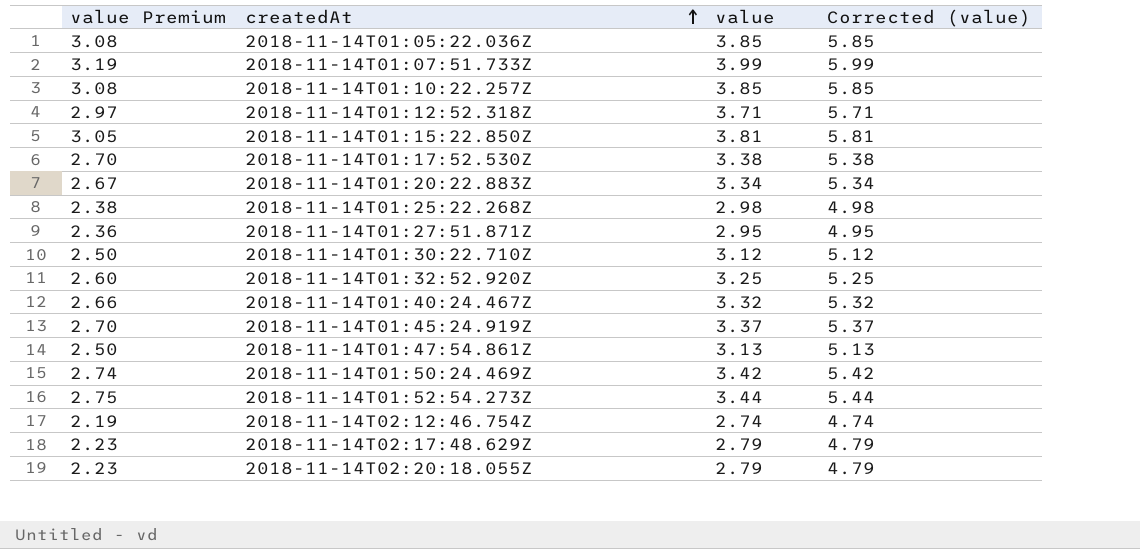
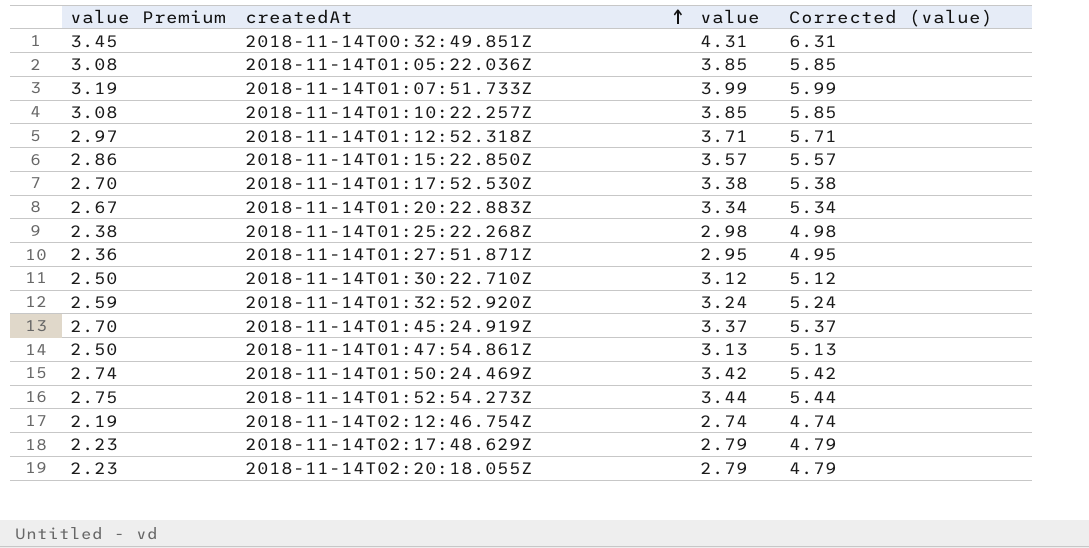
row 2018-11-14T01:40:24.467Z: 2.66 | 3.32 | 5.32 -> none
row 2018-11-14T00:32:49.851Z: none -> 3.45 | 4.31 | 6.31
2018-11-14T01:15:22.850Z | value Premium: 3.05 -> 2.86
2018-11-14T01:15:22.850Z | value: 3.81 -> 3.57
2018-11-14T01:15:22.850Z | Corrected (value): 5.81 -> 5.57
2018-11-14T01:32:52.920Z | value Premium: 2.60 -> 2.59
2018-11-14T01:32:52.920Z | value: 3.25 -> 3.24
2018-11-14T01:32:52.920Z | Corrected (value): 5.25 -> 5.24

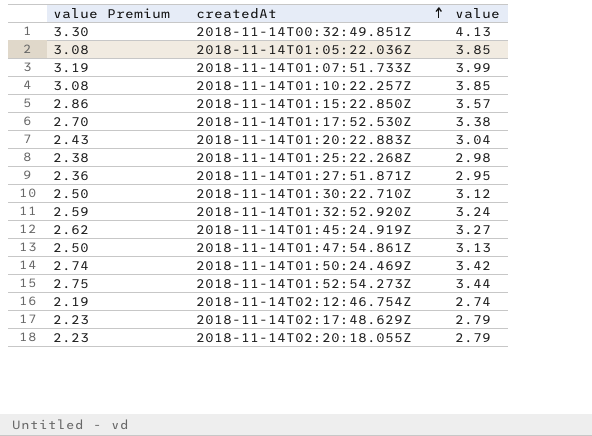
column Corrected (value) | formula: [value] + 2 -> none
row 2018-11-14T01:12:52.318Z: 2.97 | 3.71 | 5.71 -> none
2018-11-14T00:32:49.851Z | value Premium: 3.45 -> 3.30
2018-11-14T00:32:49.851Z | value: 4.31 -> 4.13
2018-11-14T01:20:22.883Z | value Premium: 2.67 -> 2.43
2018-11-14T01:20:22.883Z | value: 3.34 -> 3.04
2018-11-14T01:45:24.919Z | value Premium: 2.70 -> 2.62
2018-11-14T01:45:24.919Z | value: 3.37 -> 3.27

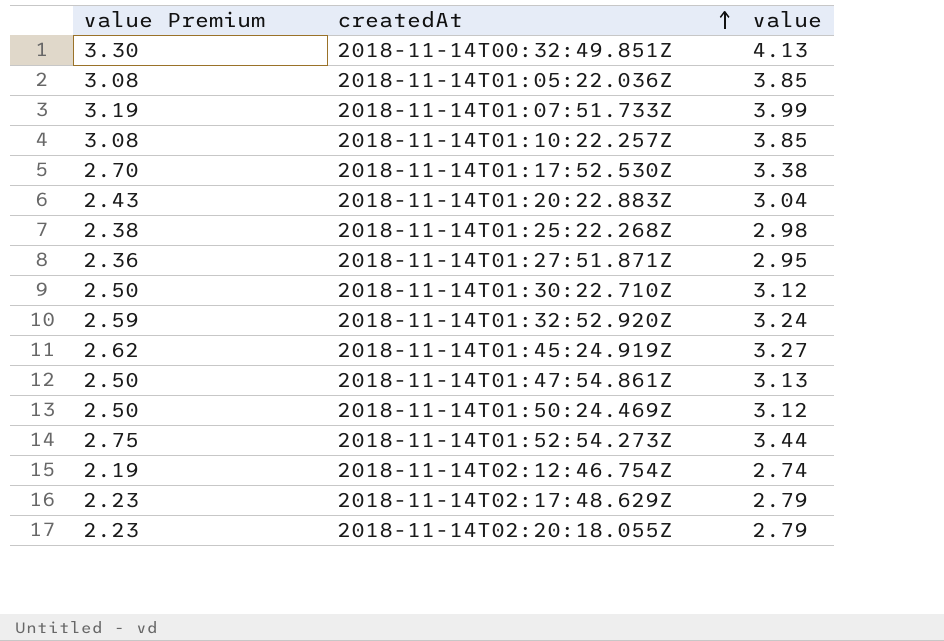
row 2018-11-14T01:15:22.850Z: 2.86 | 3.57 -> none
2018-11-14T01:50:24.469Z | value Premium: 2.74 -> 2.50
2018-11-14T01:50:24.469Z | value: 3.42 -> 3.12

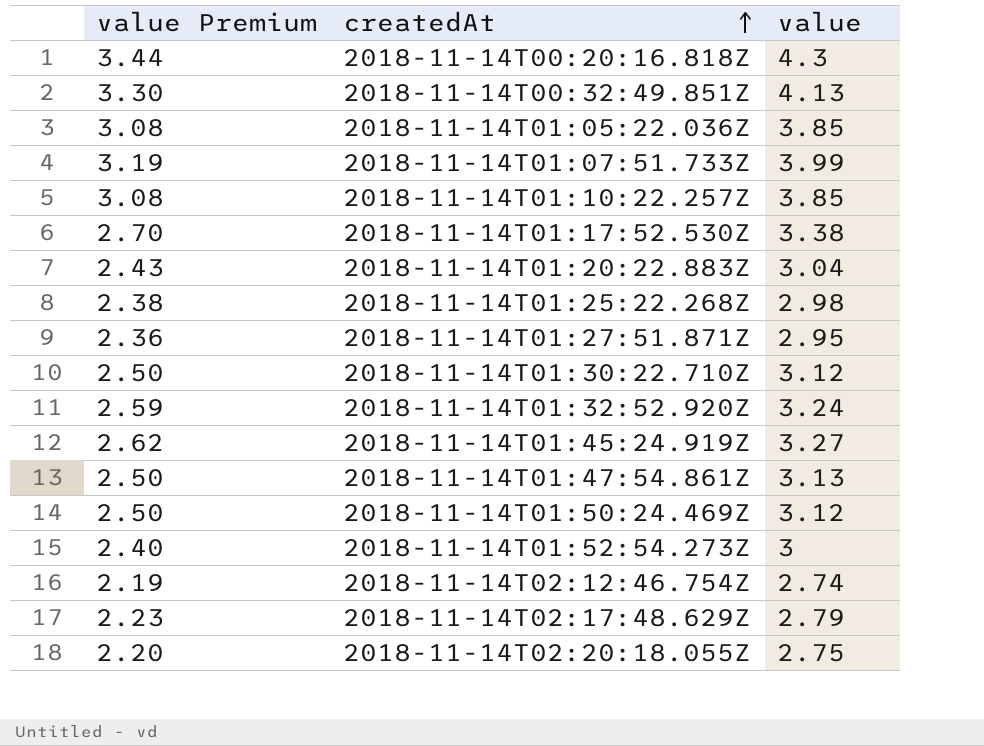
row 2018-11-14T00:20:16.818Z: none -> 3.44 | 4.3
2018-11-14T01:52:54.273Z | value Premium: 2.75 -> 2.40
2018-11-14T01:52:54.273Z | value: 3.44 -> 3
2018-11-14T02:20:18.055Z | value Premium: 2.23 -> 2.20
2018-11-14T02:20:18.055Z | value: 2.79 -> 2.75

